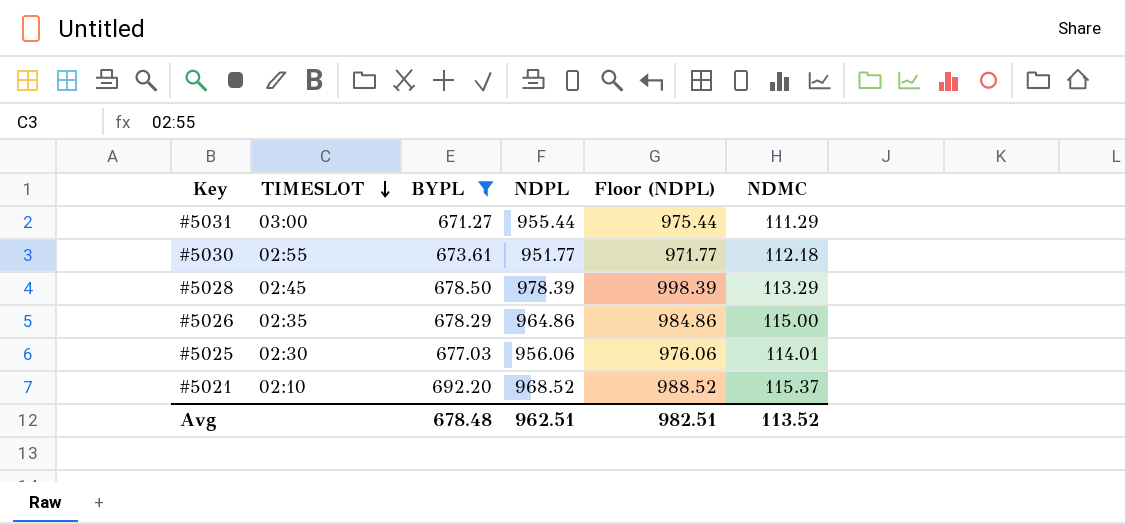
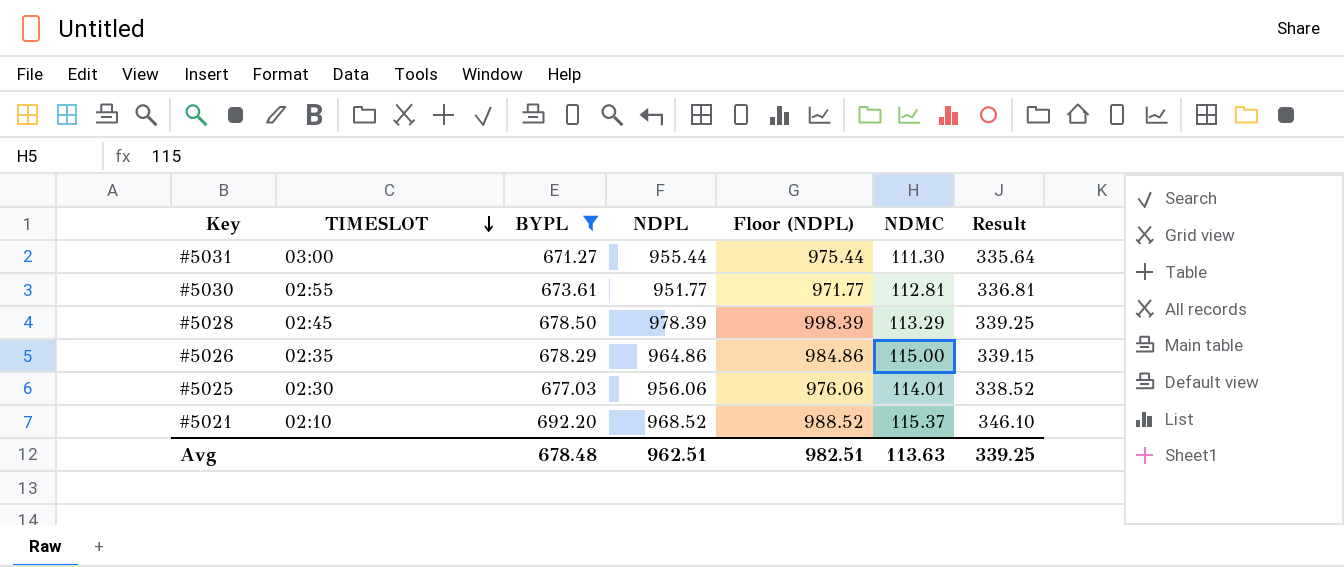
column Result | formula: none -> [BYPL] * 0.5
#5031 | NDMC: 111.29 -> 111.30
#5030 | NDMC: 112.18 -> 112.81
Avg | NDMC: 113.52 -> 113.63

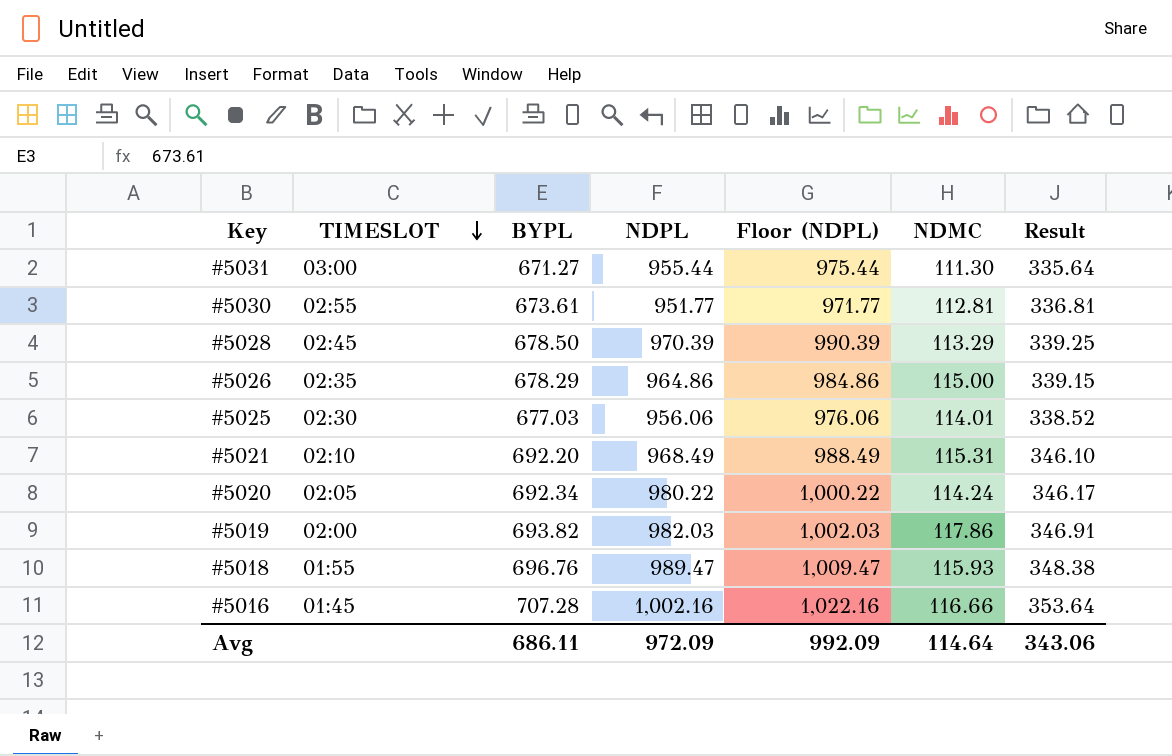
filter: BYPL <= 692.20 -> none
#5028 | NDPL: 978.39 -> 970.39
#5028 | Floor (NDPL): 998.39 -> 990.39
#5021 | NDPL: 968.52 -> 968.49
#5021 | Floor (NDPL): 988.52 -> 988.49
#5021 | NDMC: 115.37 -> 115.31
Avg | BYPL: 678.48 -> 686.11
Avg | NDPL: 962.51 -> 972.09
Avg | Floor (NDPL): 982.51 -> 992.09
Avg | NDMC: 113.63 -> 114.64
Avg | Result: 339.25 -> 343.06

